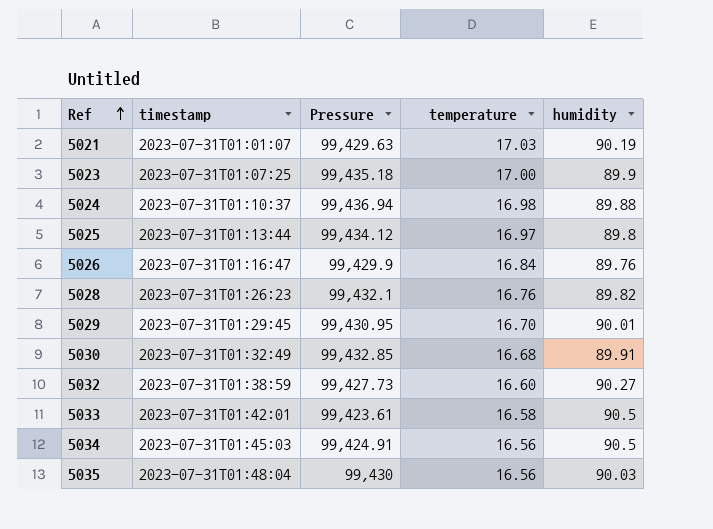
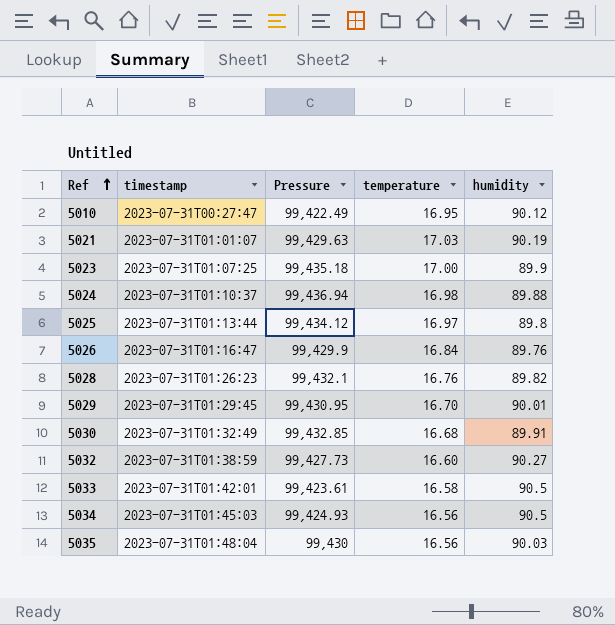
row 5010: none -> 2023-07-31T00:27:47 | 99,422.49 | 16.95 | 90.12
5034 | Pressure: 99,424.91 -> 99,424.93

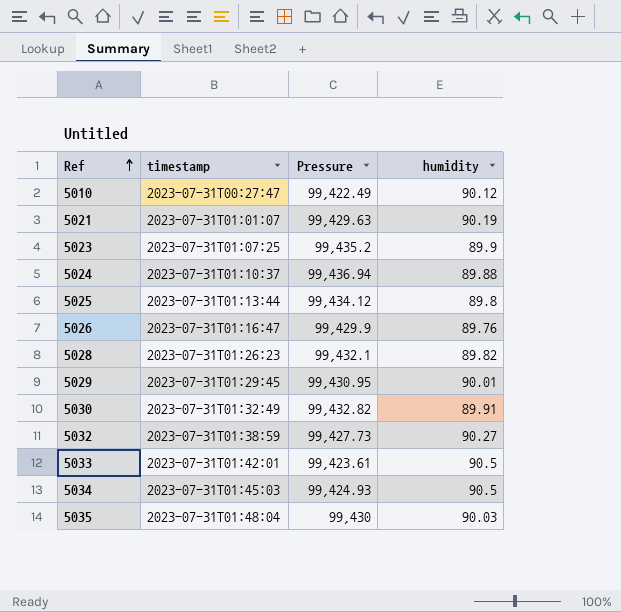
column temperature | position: 4 -> none
5023 | Pressure: 99,435.18 -> 99,435.2
5030 | Pressure: 99,432.85 -> 99,432.82

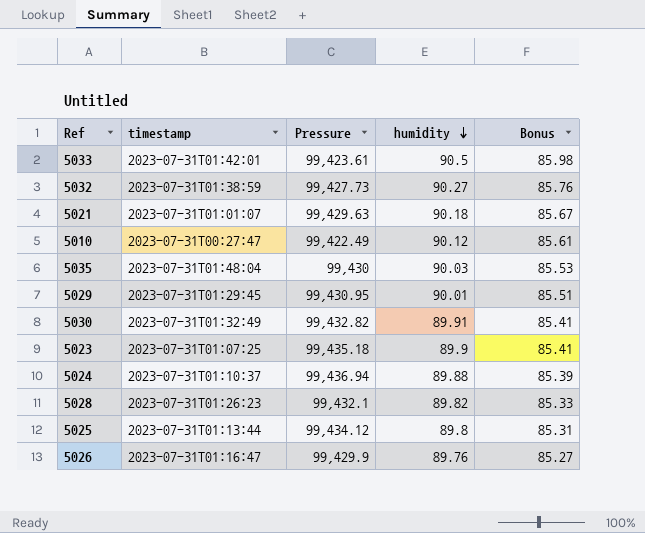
row order: Ref ascending -> humidity descending
column Bonus | formula: none -> [humidity] * 0.95
row 5034: 2023-07-31T01:45:03 | 99,424.93 | 90.5 -> none
5021 | humidity: 90.19 -> 90.18
5023 | Pressure: 99,435.2 -> 99,435.18

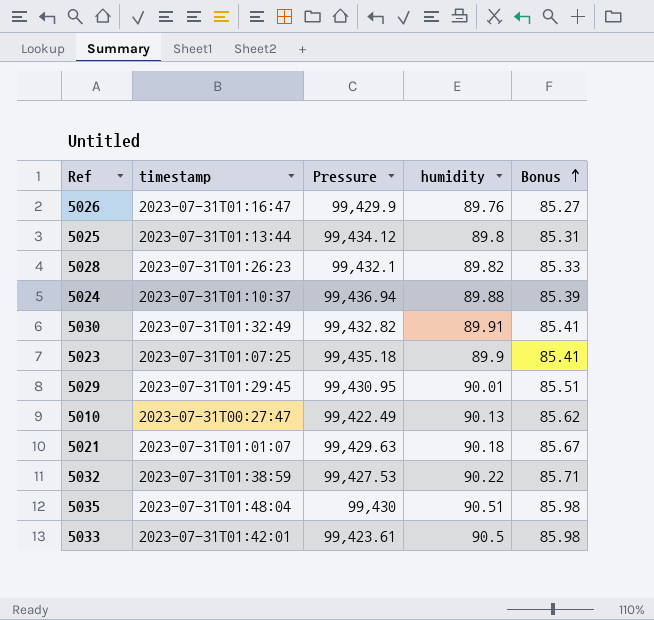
row order: humidity descending -> Bonus ascending
5010 | humidity: 90.12 -> 90.13
5010 | Bonus: 85.61 -> 85.62
5032 | Pressure: 99,427.73 -> 99,427.53
5032 | humidity: 90.27 -> 90.22
5032 | Bonus: 85.76 -> 85.71
5035 | humidity: 90.03 -> 90.51
5035 | Bonus: 85.53 -> 85.98

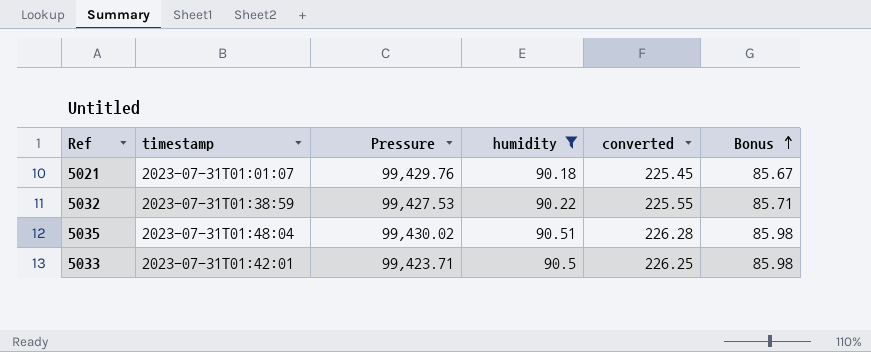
filter: none -> humidity >= 90.18
column converted | formula: none -> [humidity] * 2.5
5021 | Pressure: 99,429.63 -> 99,429.76
5035 | Pressure: 99,430 -> 99,430.02
5033 | Pressure: 99,423.61 -> 99,423.71

